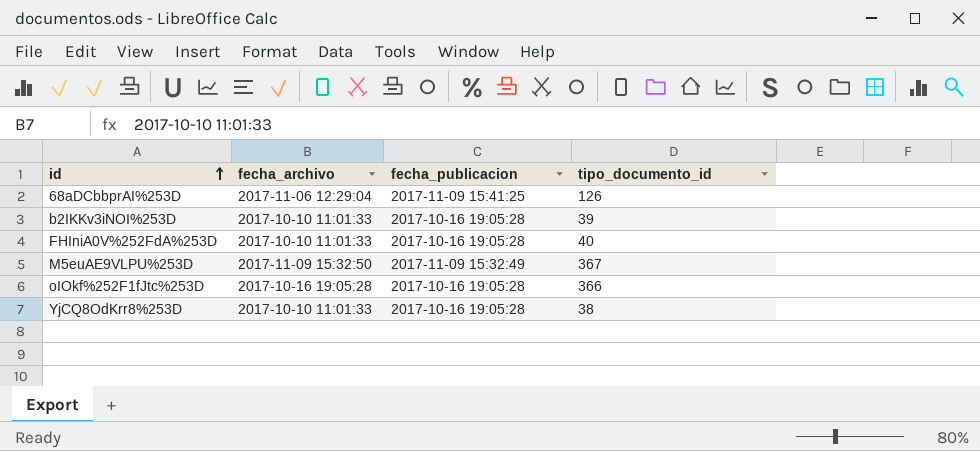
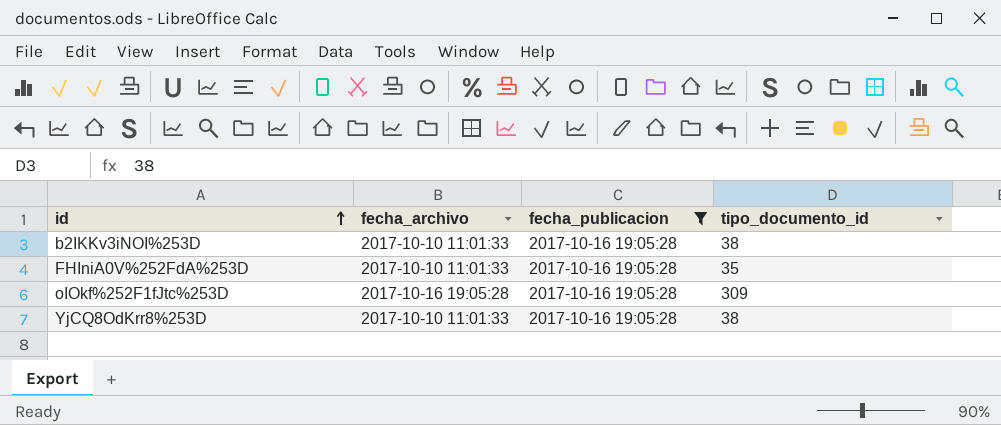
filter: none -> fecha_publicacion = 2017-10-16 19:05:28
b2IKKv3iNOI%253D | tipo_documento_id: 39 -> 38
FHIniA0V%252FdA%253D | tipo_documento_id: 40 -> 35
oIOkf%252F1fJtc%253D | tipo_documento_id: 366 -> 309

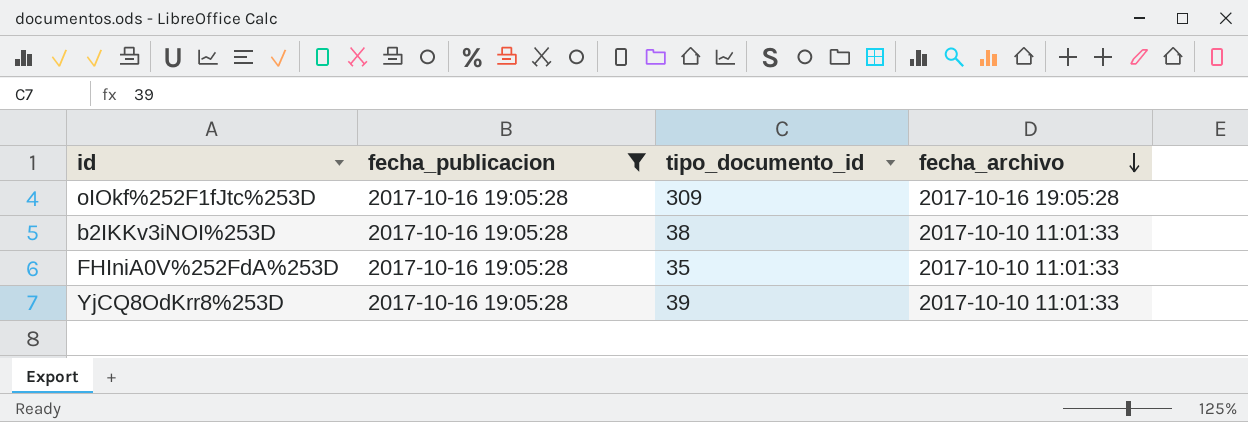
row order: id ascending -> fecha_archivo descending
column fecha_archivo | position: 2 -> 4
YjCQ8OdKrr8%253D | tipo_documento_id: 38 -> 39

